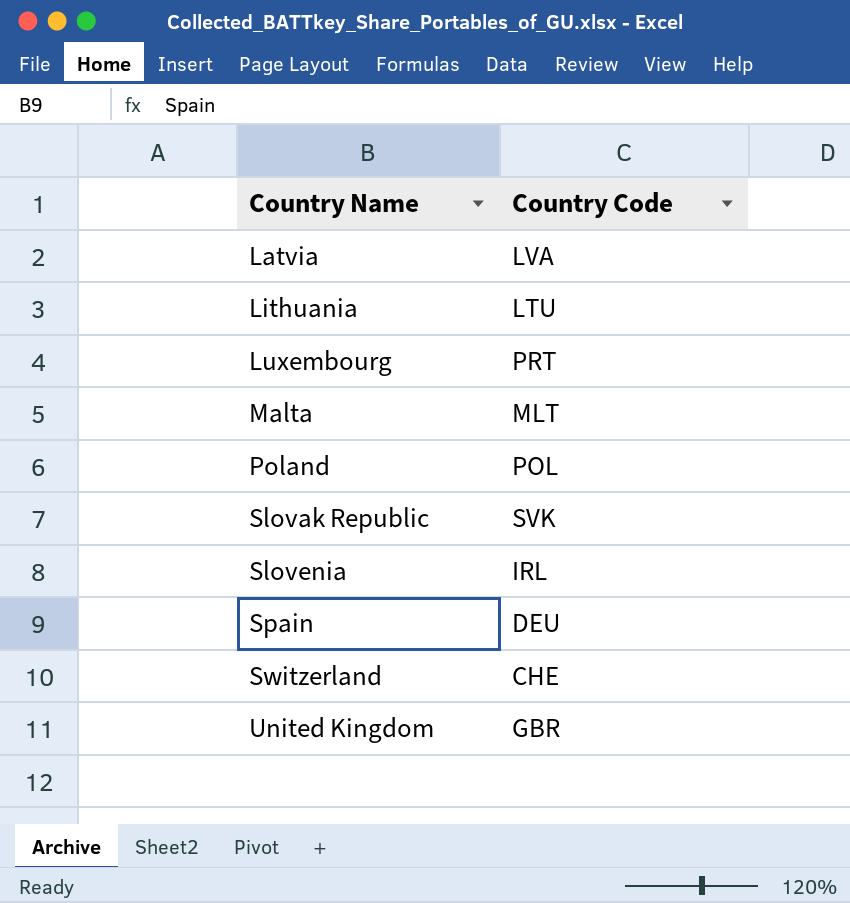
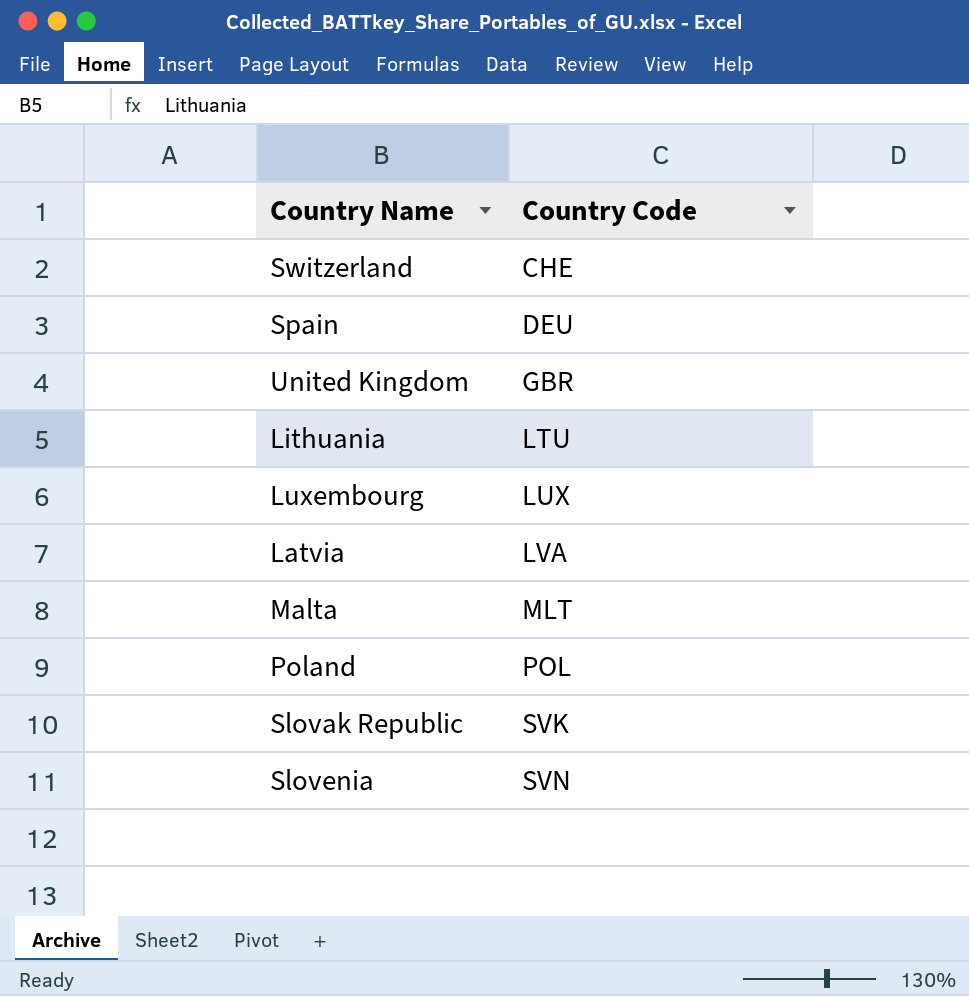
row order: Country Name ascending -> Country Code ascending
Luxembourg | Country Code: PRT -> LUX
Slovenia | Country Code: IRL -> SVN

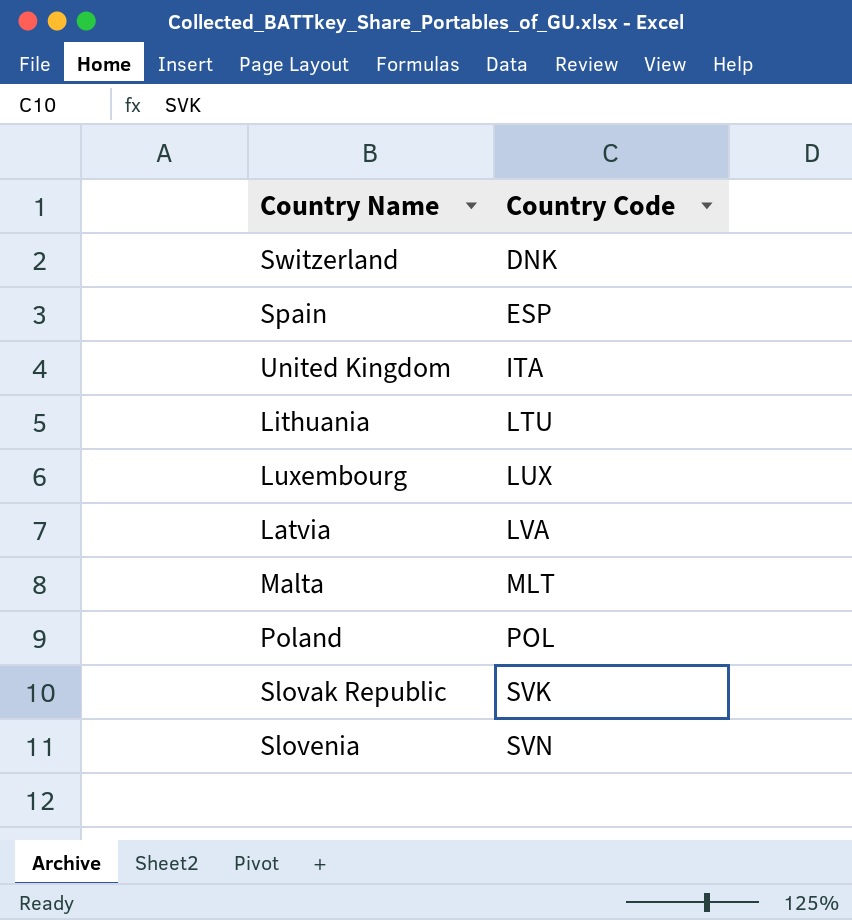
Switzerland | Country Code: CHE -> DNK
Spain | Country Code: DEU -> ESP
United Kingdom | Country Code: GBR -> ITA

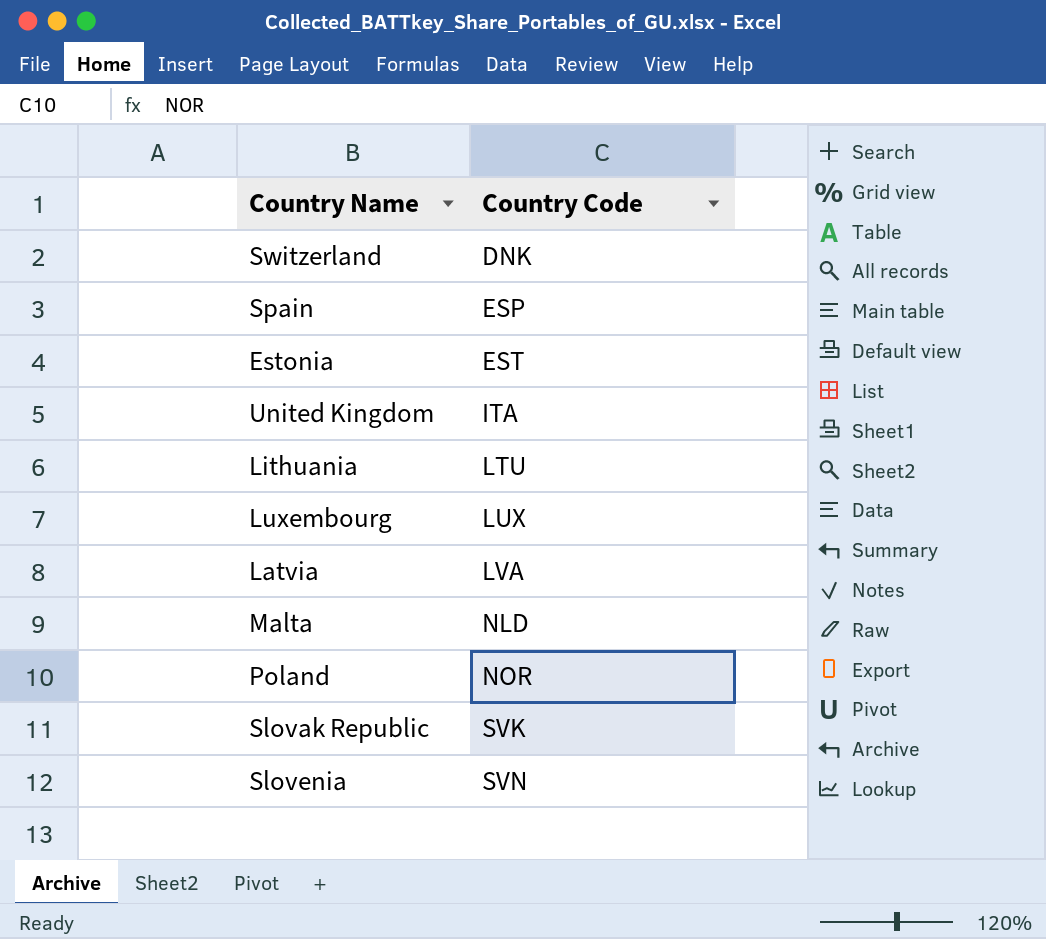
row Estonia: none -> EST
Malta | Country Code: MLT -> NLD
Poland | Country Code: POL -> NOR

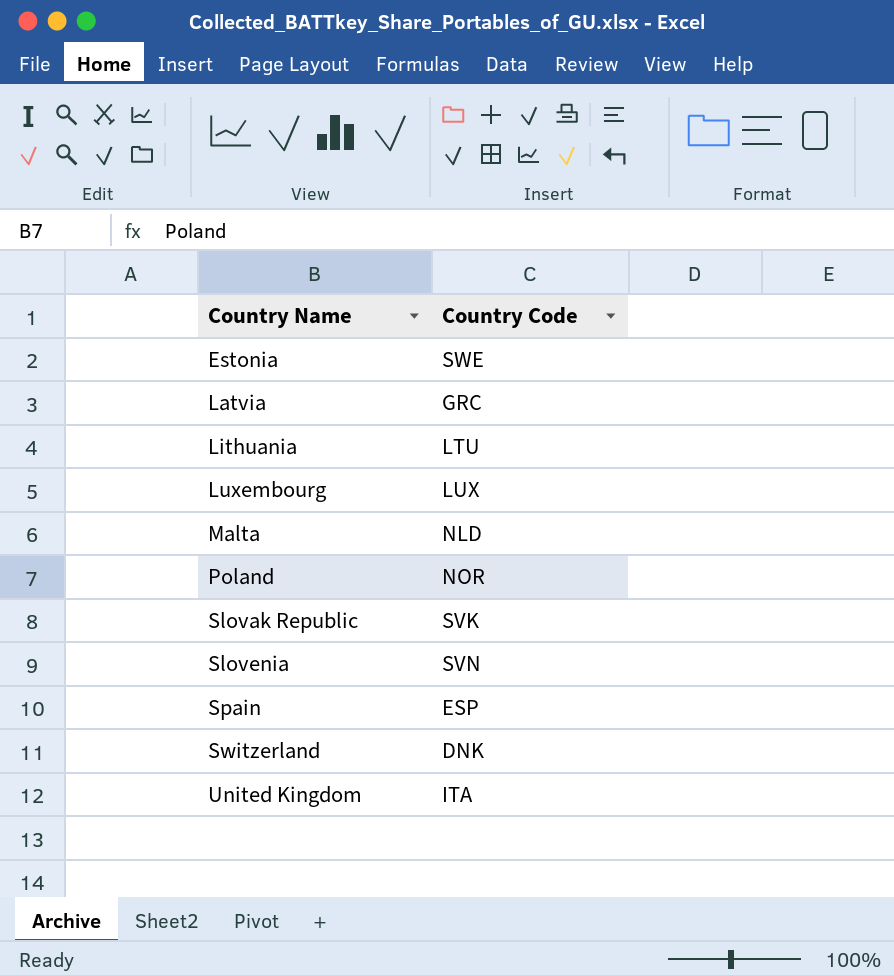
row order: Country Code ascending -> Country Name ascending
Estonia | Country Code: EST -> SWE
Latvia | Country Code: LVA -> GRC

